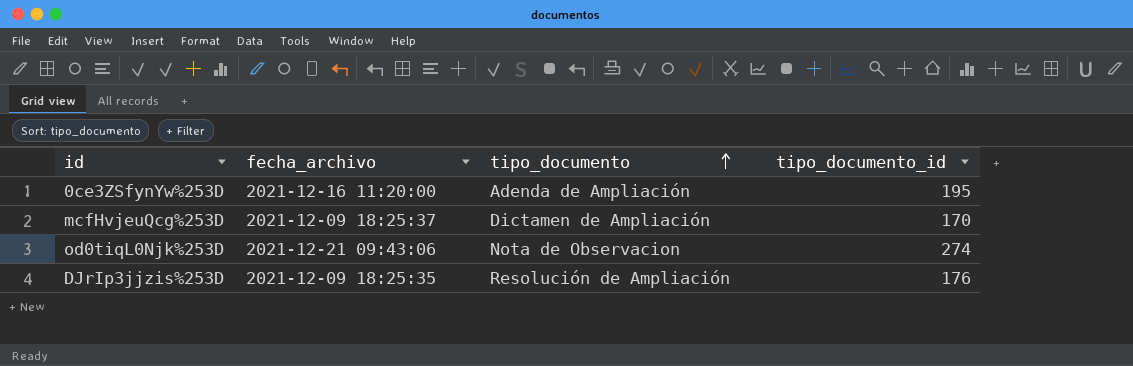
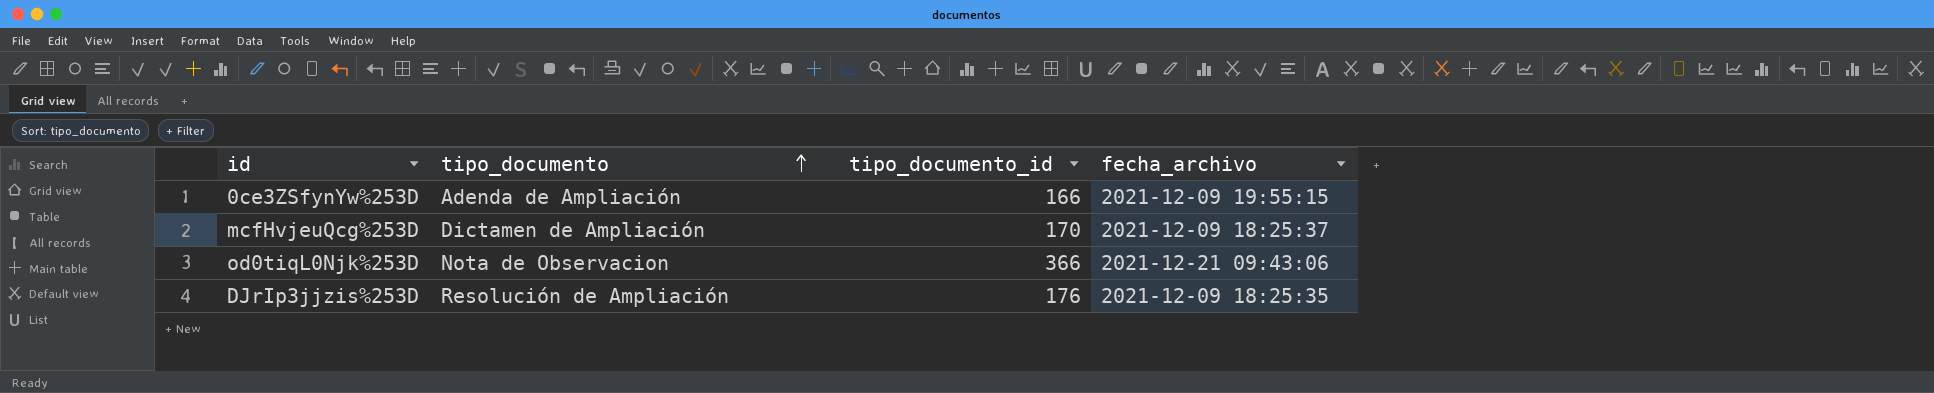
column fecha_archivo | position: 2 -> 4
0ce3ZSfynYw%253D | tipo_documento_id: 195 -> 166
0ce3ZSfynYw%253D | fecha_archivo: 2021-12-16 11:20:00 -> 2021-12-09 19:55:15
od0tiqL0Njk%253D | tipo_documento_id: 274 -> 366

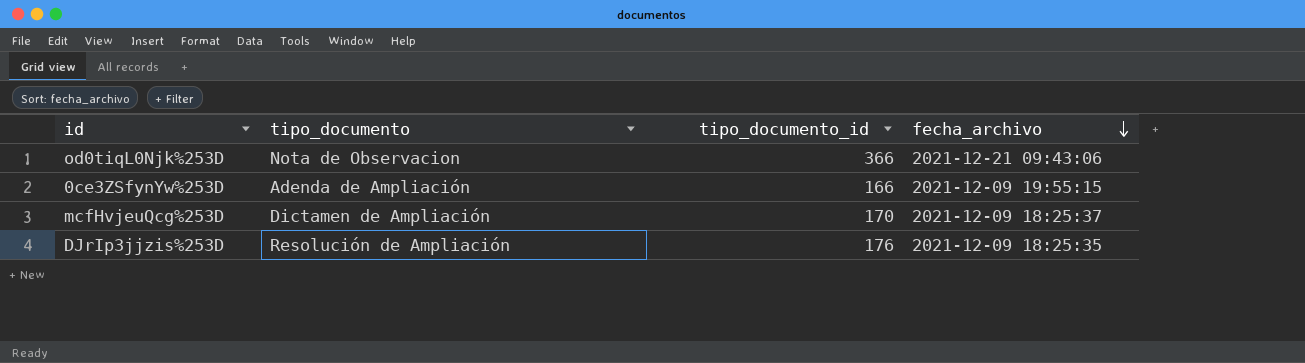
row order: tipo_documento ascending -> fecha_archivo descending

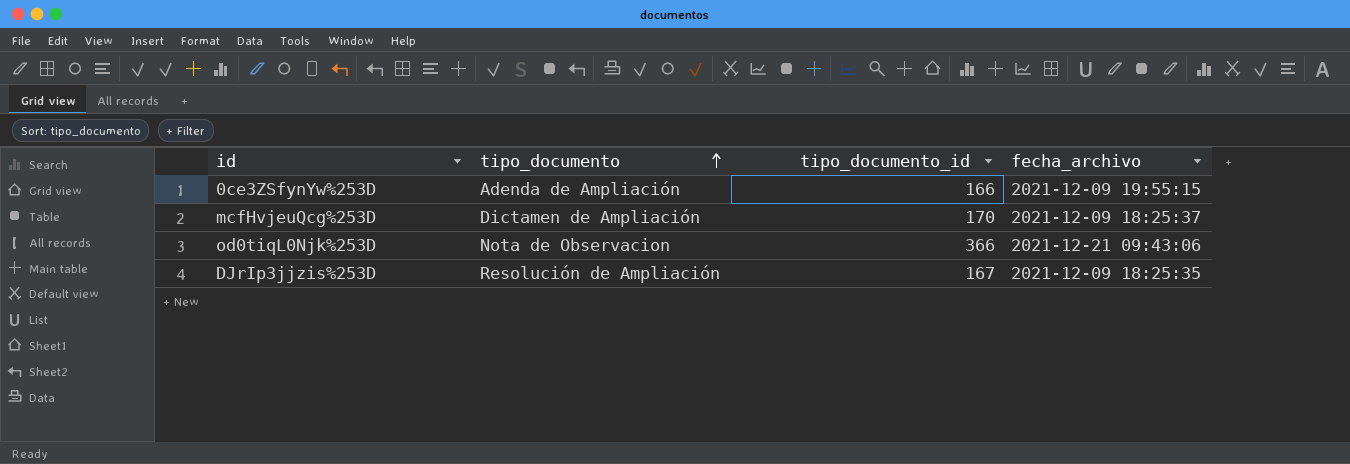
row order: fecha_archivo descending -> tipo_documento ascending
DJrIp3jjzis%253D | tipo_documento_id: 176 -> 167

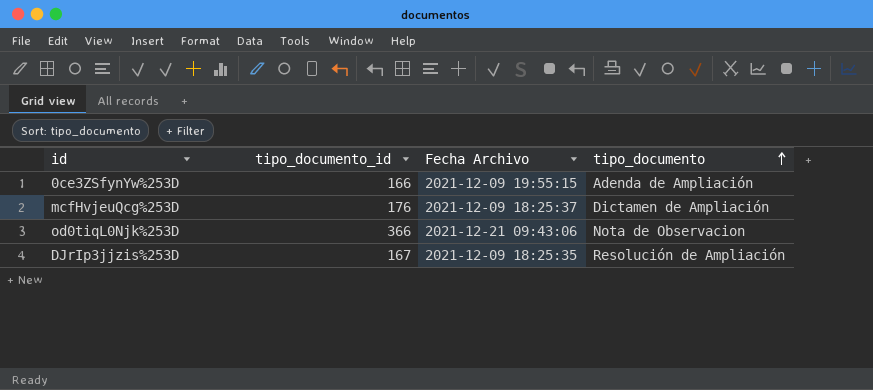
column name: fecha_archivo -> Fecha Archivo
column tipo_documento | position: 2 -> 4
mcfHvjeuQcg%253D | tipo_documento_id: 170 -> 176

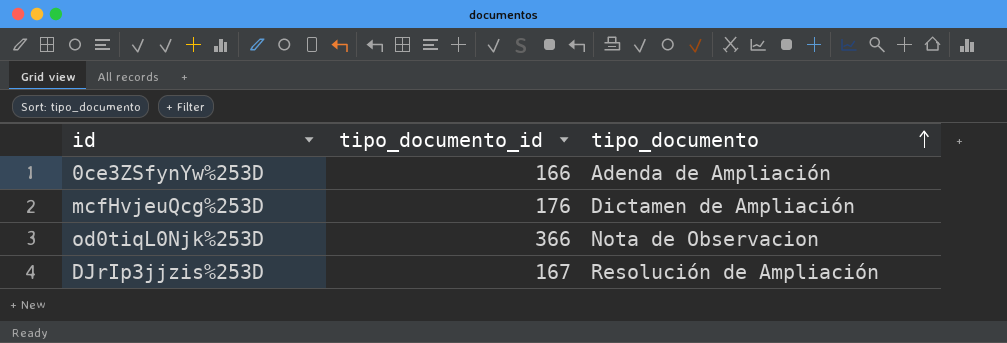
column Fecha Archivo | position: 3 -> none

